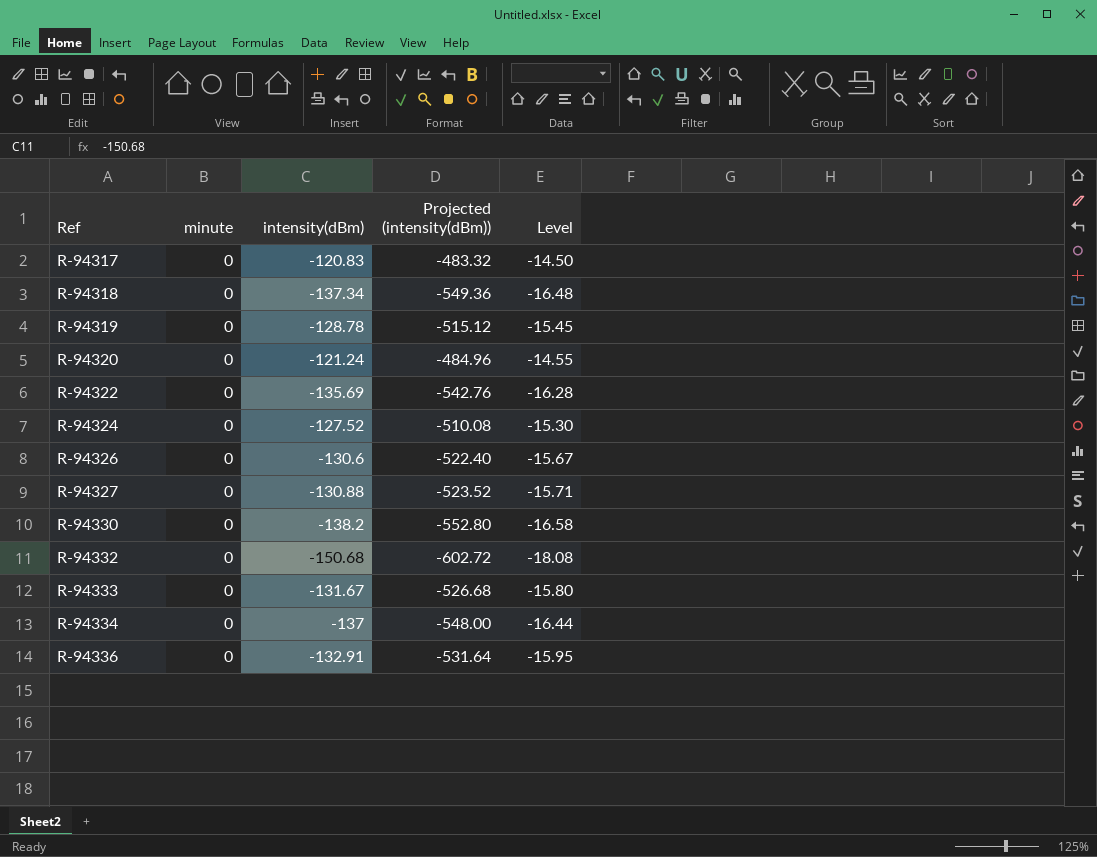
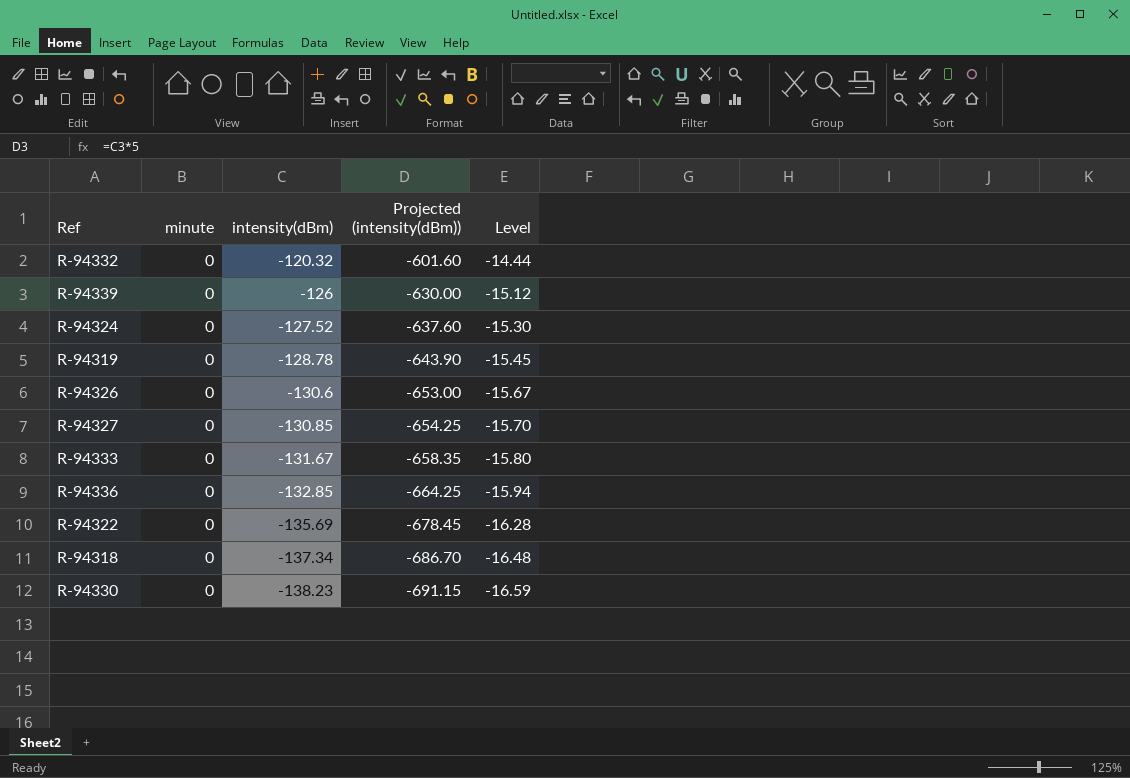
row order: Ref ascending -> intensity(dBm) descending
column Projected (intensity(dBm)) | formula: [intensity(dBm)] * 4 -> [intensity(dBm)] * 5
row R-94317: 0 | -120.83 | -483.32 | -14.50 -> none
row R-94320: 0 | -121.24 | -484.96 | -14.55 -> none
row R-94334: 0 | -137 | -548.00 | -16.44 -> none
R-94332 | intensity(dBm): -150.68 -> -120.32
R-94332 | Level: -18.08 -> -14.44
row R-94339: none -> 0 | -126 | -630.00 | -15.12
R-94327 | intensity(dBm): -130.88 -> -130.85
R-94327 | Level: -15.71 -> -15.70
R-94336 | intensity(dBm): -132.91 -> -132.85
R-94336 | Level: -15.95 -> -15.94
R-94330 | intensity(dBm): -138.2 -> -138.23
R-94330 | Level: -16.58 -> -16.59

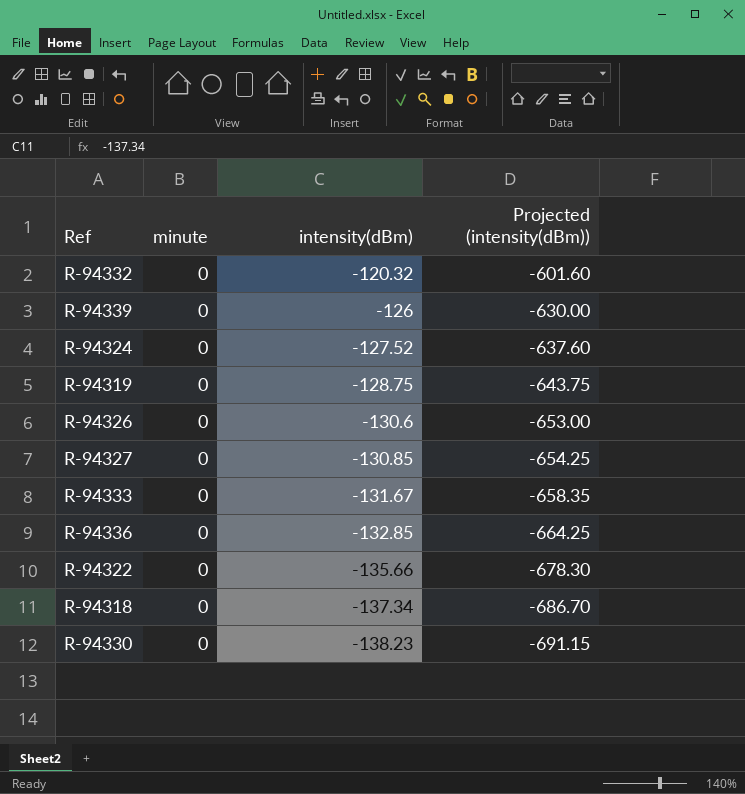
column Level | formula: [intensity(dBm)] * 0.12 -> none
R-94319 | intensity(dBm): -128.78 -> -128.75
R-94319 | Projected (intensity(dBm)): -643.90 -> -643.75
R-94322 | intensity(dBm): -135.69 -> -135.66
R-94322 | Projected (intensity(dBm)): -678.45 -> -678.30

